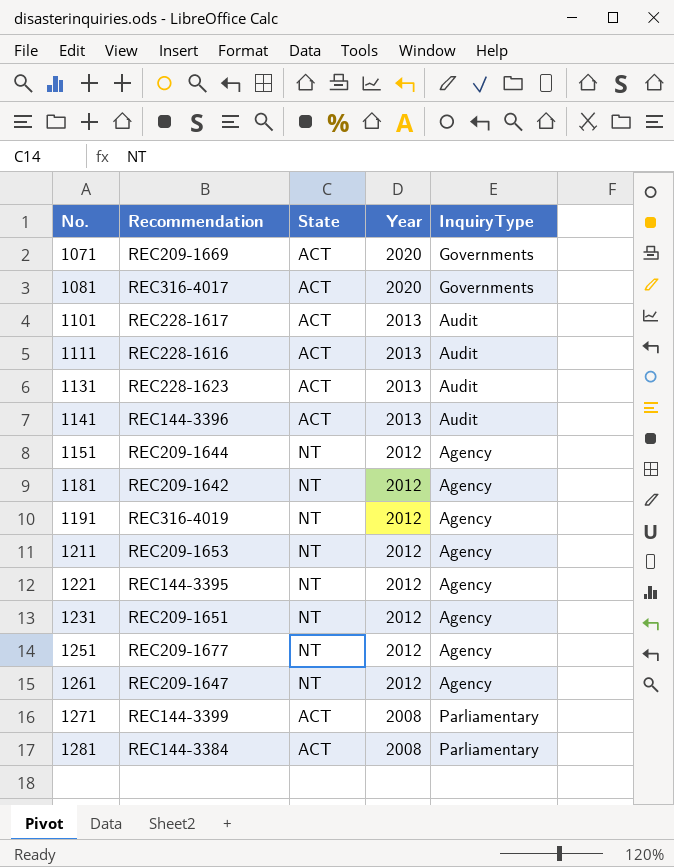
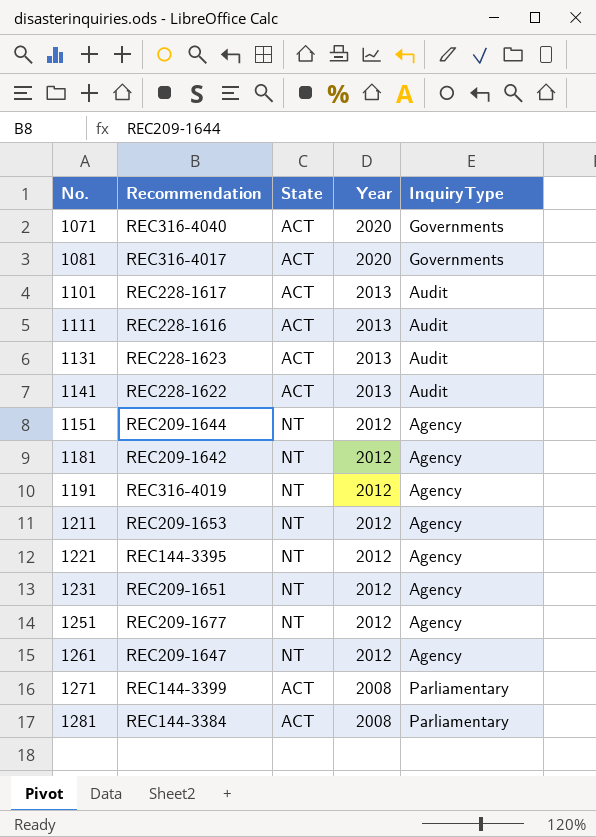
1071 | Recommendation: REC209-1669 -> REC316-4040
1141 | Recommendation: REC144-3396 -> REC228-1622

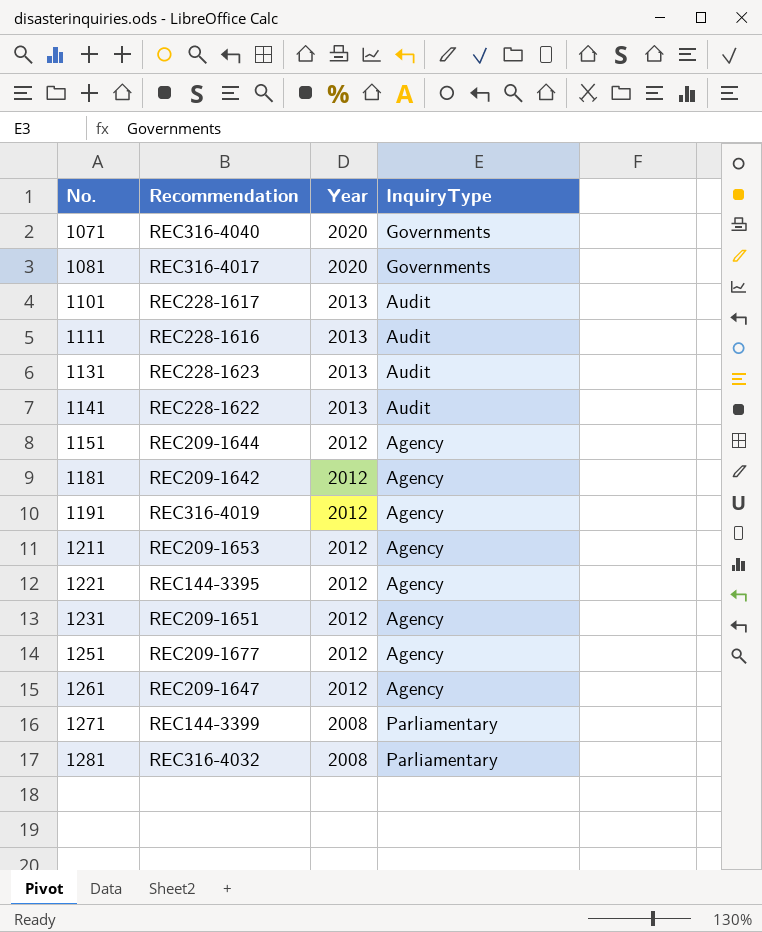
column State | position: 3 -> none
1281 | Recommendation: REC144-3384 -> REC316-4032

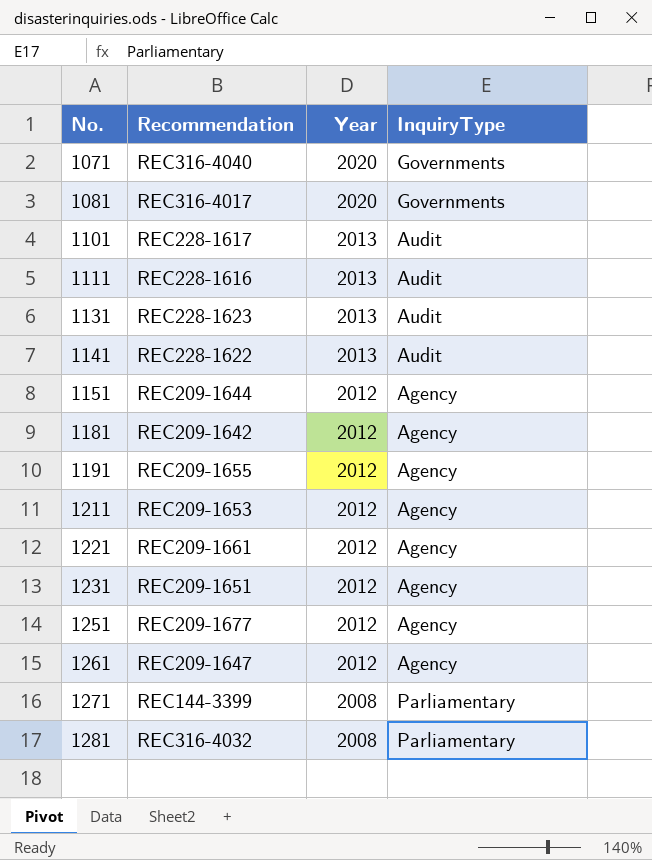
1191 | Recommendation: REC316-4019 -> REC209-1655
1221 | Recommendation: REC144-3395 -> REC209-1661

